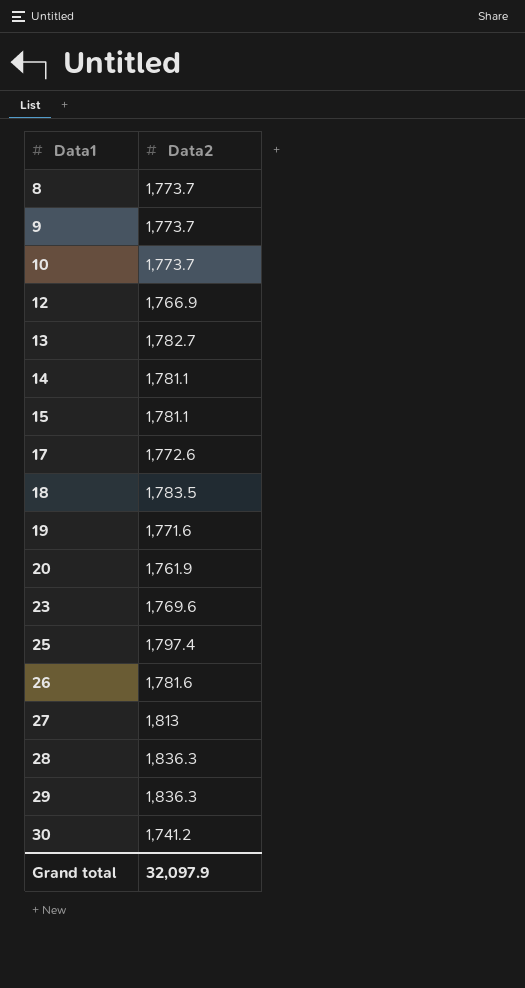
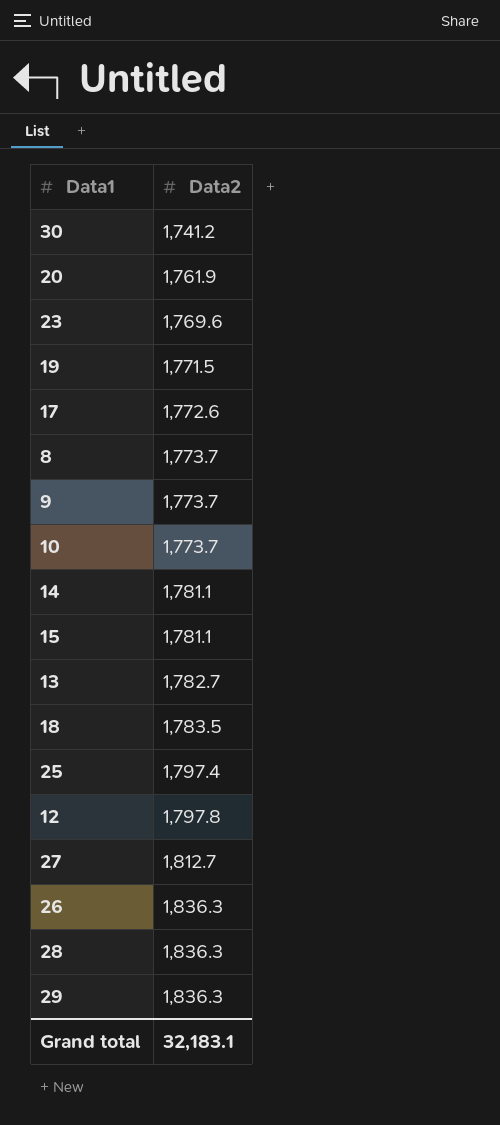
row order: Data1 ascending -> Data2 ascending
19 | Data2: 1,771.6 -> 1,771.5
12 | Data2: 1,766.9 -> 1,797.8
27 | Data2: 1,813 -> 1,812.7
26 | Data2: 1,781.6 -> 1,836.3
Grand total | Data2: 32,097.9 -> 32,183.1

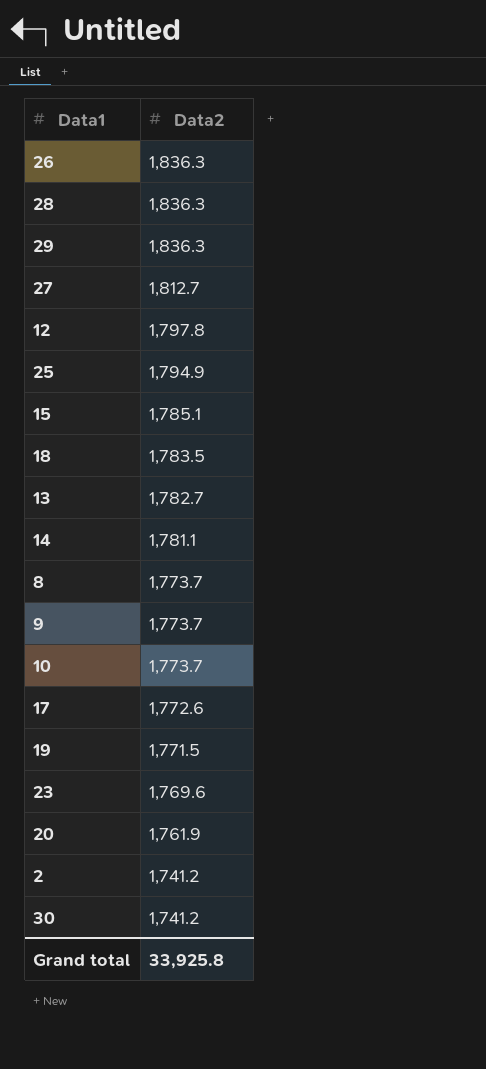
row order: Data2 ascending -> Data2 descending
25 | Data2: 1,797.4 -> 1,794.9
15 | Data2: 1,781.1 -> 1,785.1
row 2: none -> 1,741.2
Grand total | Data2: 32,183.1 -> 33,925.8

